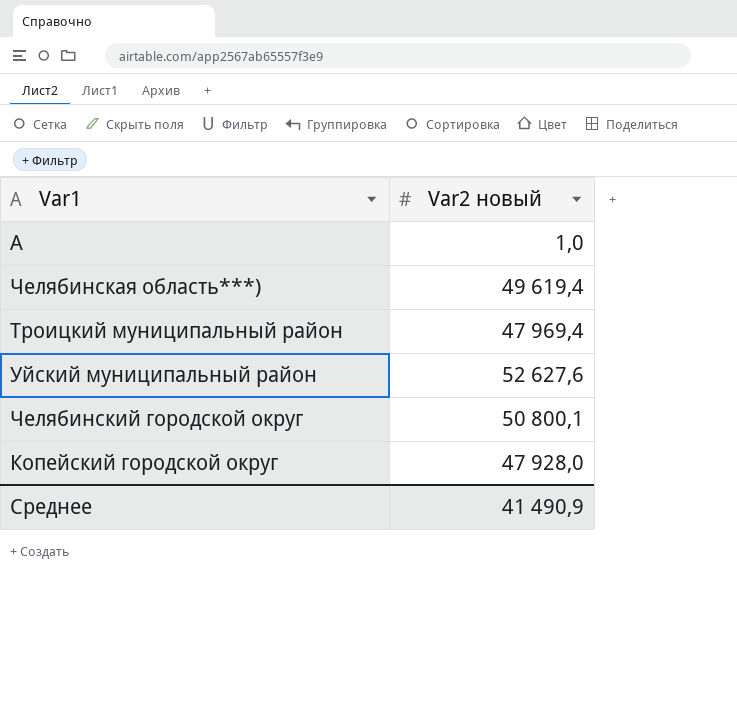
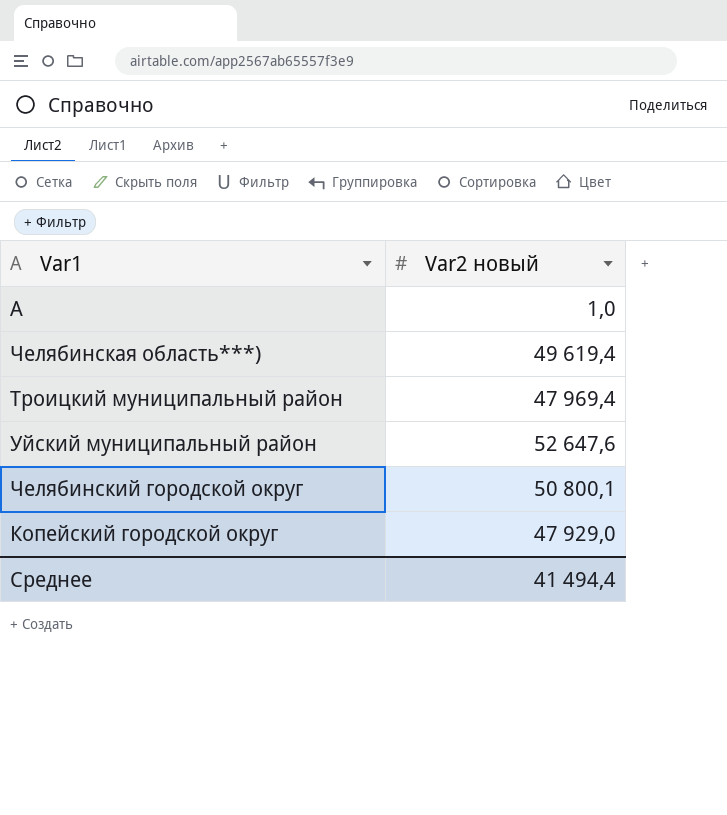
Уйский муниципальный район | Var2 новый: 52 627,6 -> 52 647,6
Копейский городской округ | Var2 новый: 47 928,0 -> 47 929,0
Среднее | Var2 новый: 41 490,9 -> 41 494,4

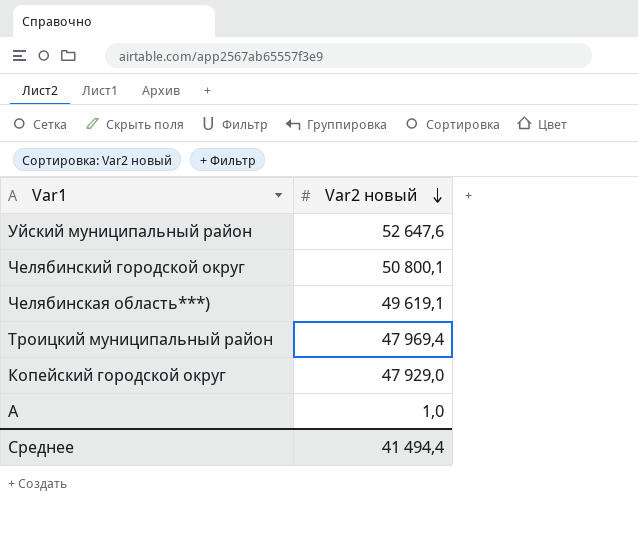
row order: none -> Var2 новый descending
Челябинская область***) | Var2 новый: 49 619,4 -> 49 619,1

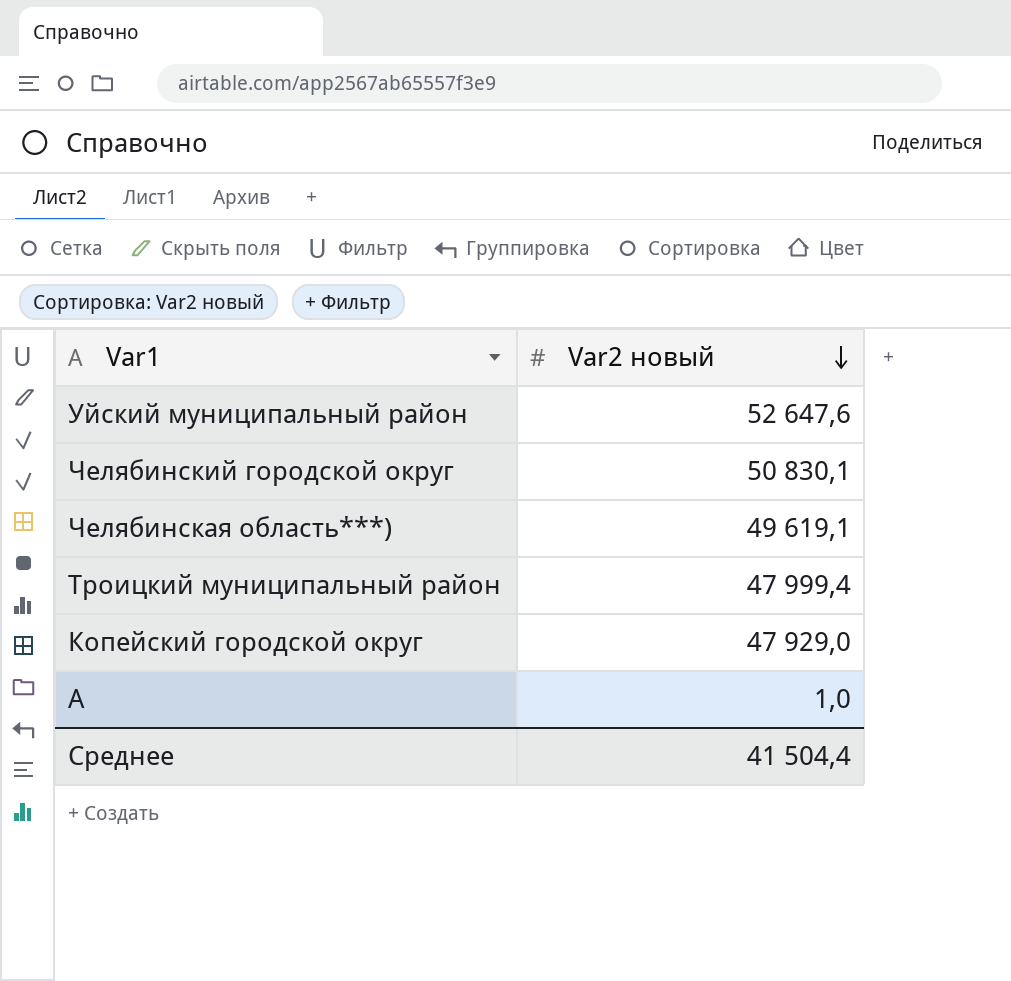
Челябинский городской округ | Var2 новый: 50 800,1 -> 50 830,1
Троицкий муниципальный район | Var2 новый: 47 969,4 -> 47 999,4
Среднее | Var2 новый: 41 494,4 -> 41 504,4

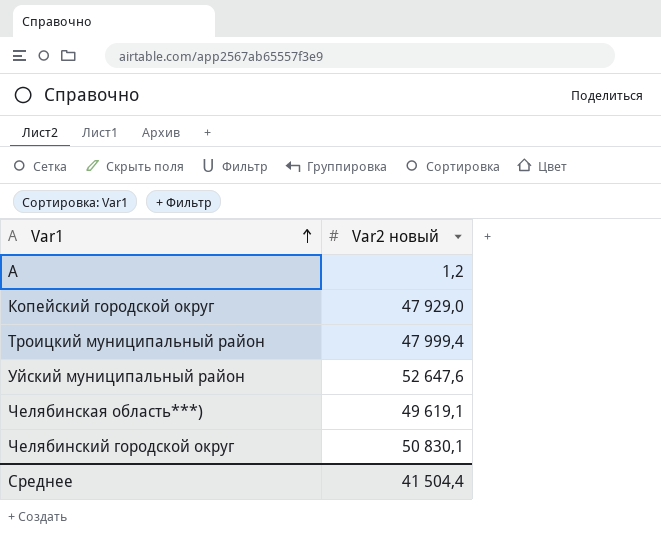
row order: Var2 новый descending -> Var1 ascending
А | Var2 новый: 1,0 -> 1,2

